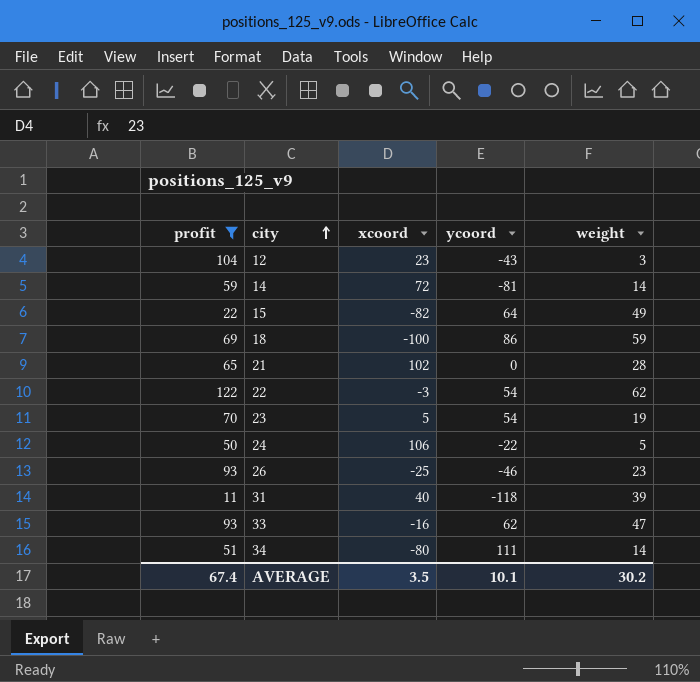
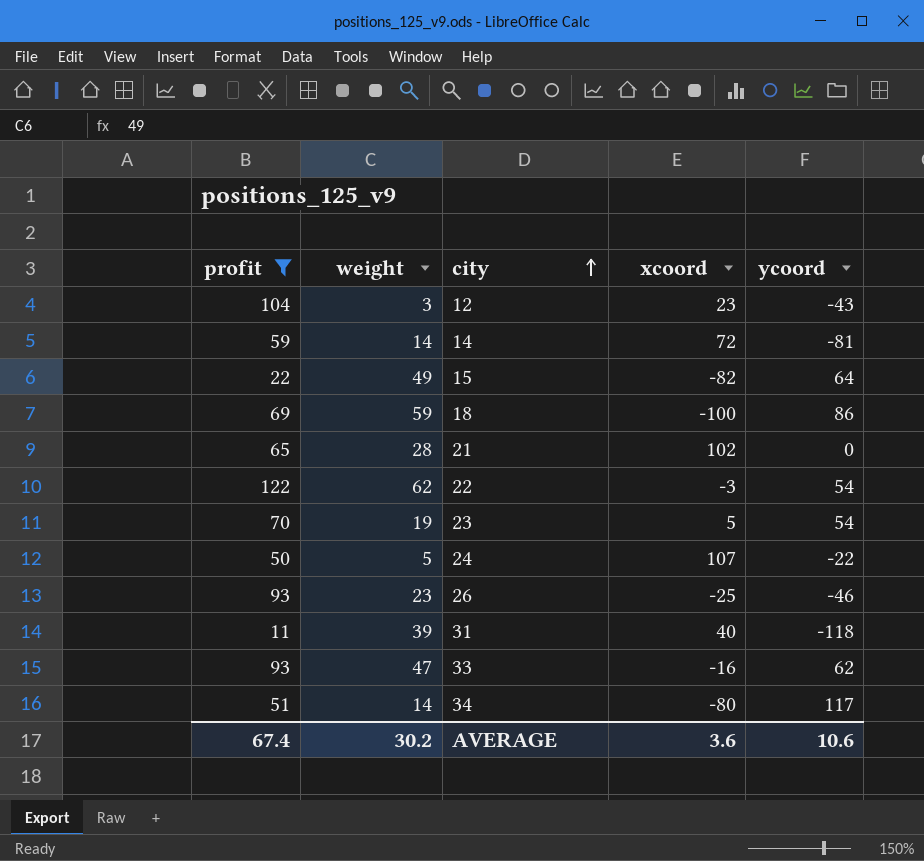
column weight | position: 5 -> 2
24 | xcoord: 106 -> 107
34 | ycoord: 111 -> 117
AVERAGE | xcoord: 3.5 -> 3.6
AVERAGE | ycoord: 10.1 -> 10.6

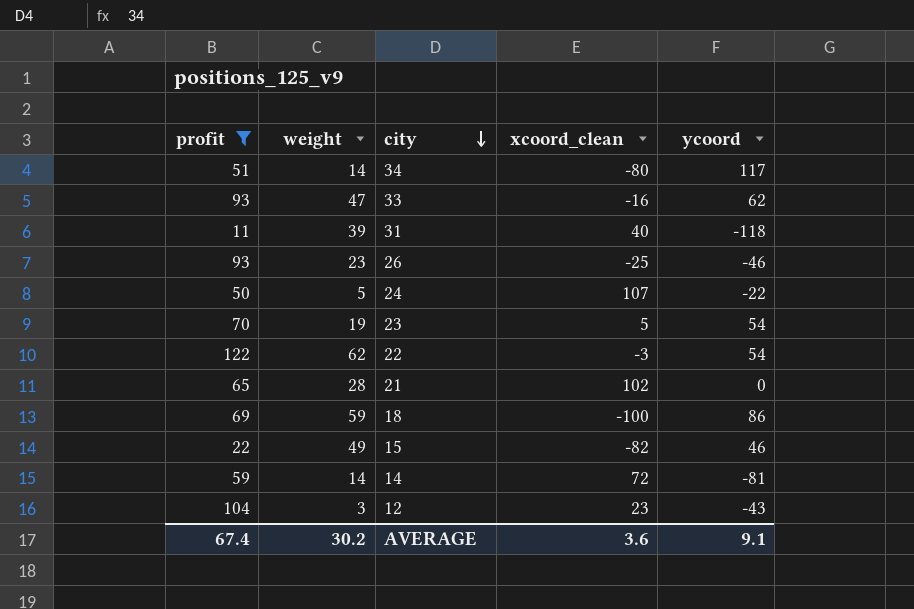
row order: city ascending -> city descending
column name: xcoord -> xcoord_clean
15 | ycoord: 64 -> 46
AVERAGE | ycoord: 10.6 -> 9.1

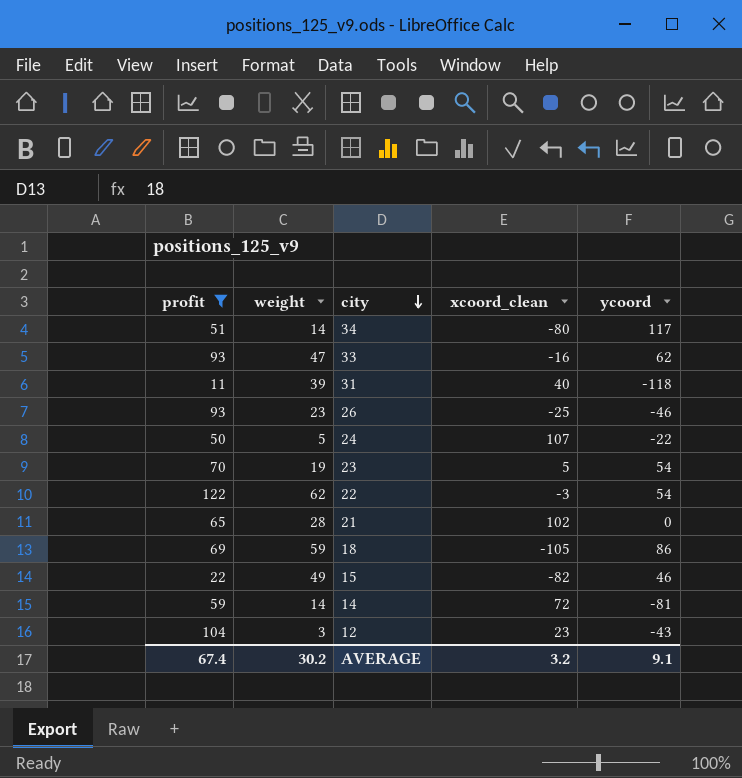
18 | xcoord_clean: -100 -> -105
AVERAGE | xcoord_clean: 3.6 -> 3.2

